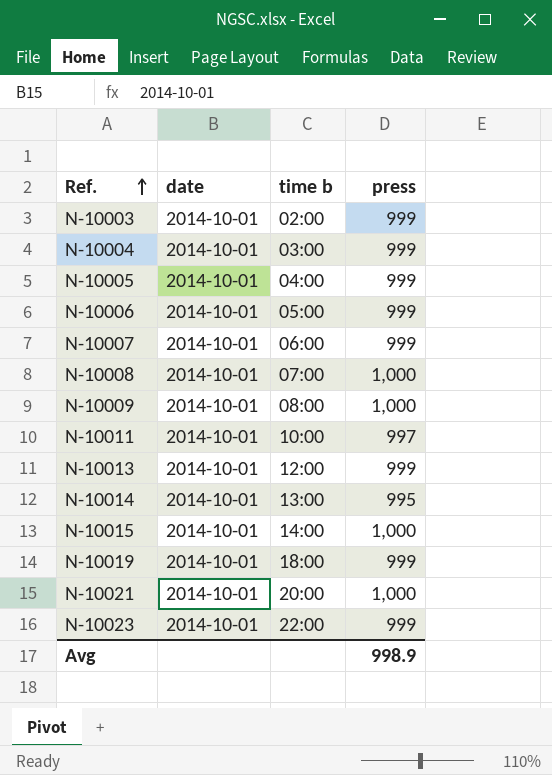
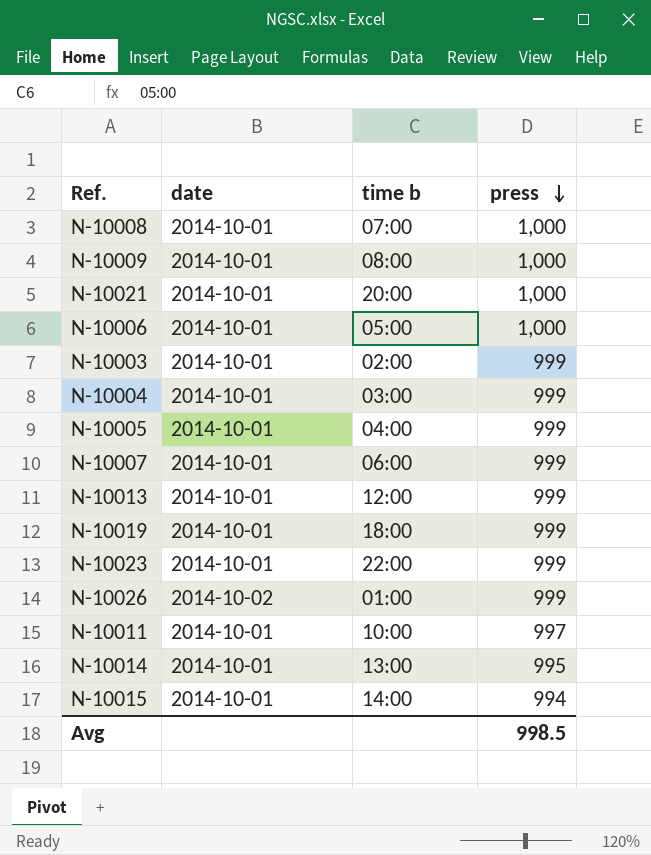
row order: Ref. ascending -> press descending
N-10006 | press: 999 -> 1,000
row N-10026: none -> 2014-10-02 | 01:00 | 999
N-10015 | press: 1,000 -> 994
Avg | press: 998.9 -> 998.5

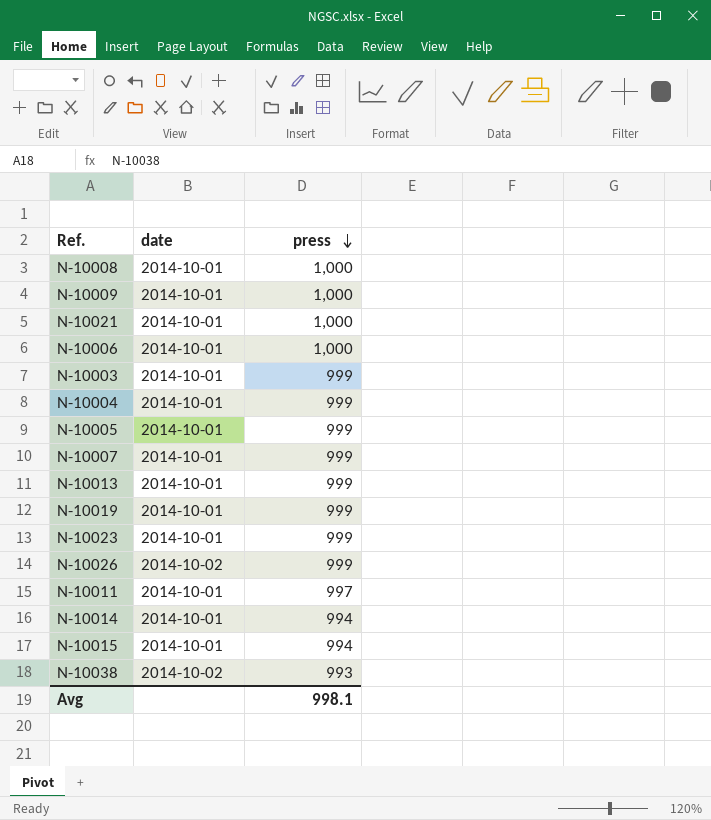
column time b | position: 3 -> none
N-10014 | press: 995 -> 994
row N-10038: none -> 2014-10-02 | 993
Avg | press: 998.5 -> 998.1

